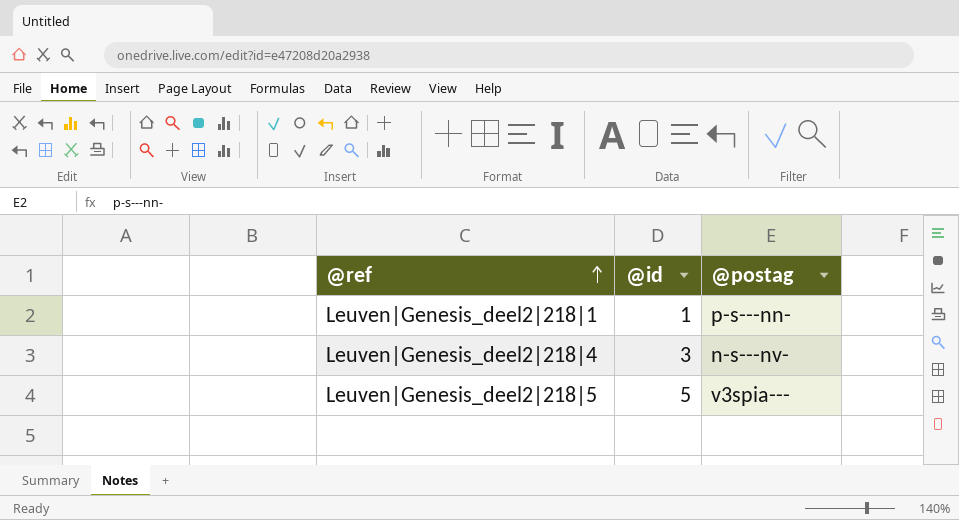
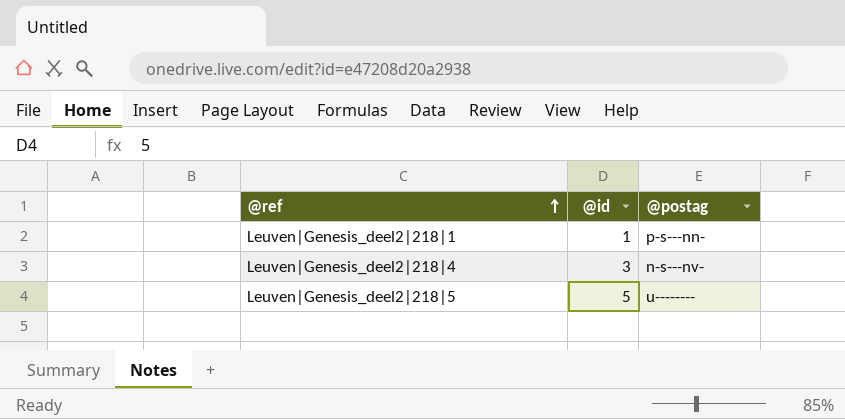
Leuven|Genesis_deel2|218|5 | @postag: v3spia--- -> u--------

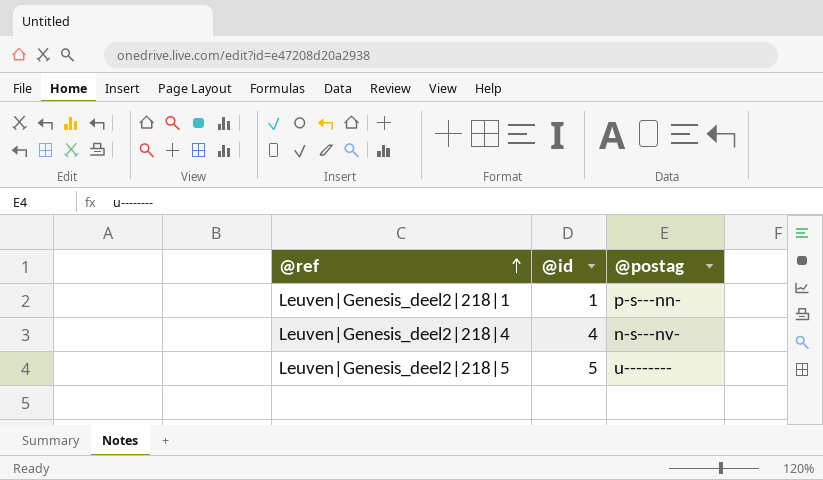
Leuven|Genesis_deel2|218|4 | @id: 3 -> 4

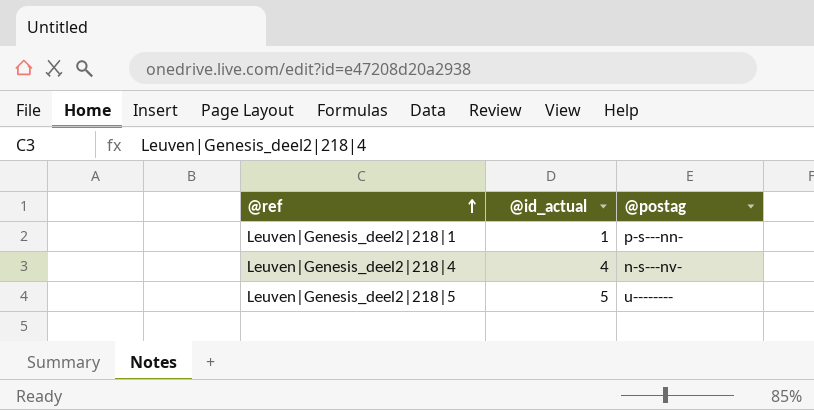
column name: @id -> @id_actual

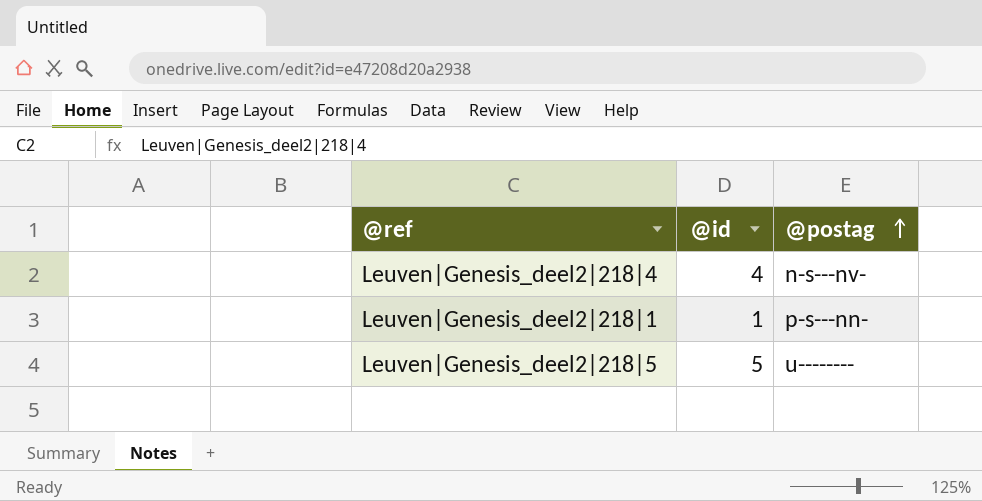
row order: @ref ascending -> @postag ascending
column name: @id_actual -> @id

